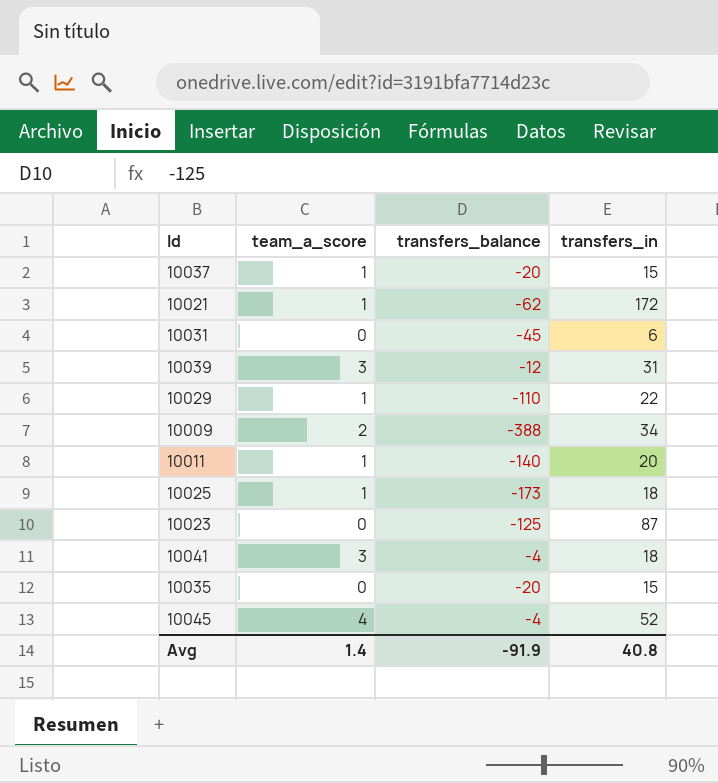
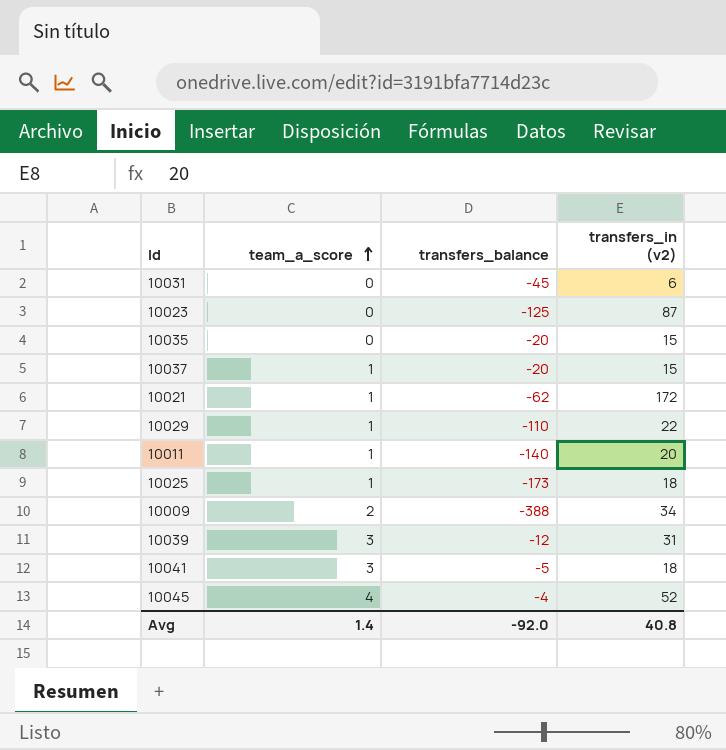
row order: none -> team_a_score ascending
column name: transfers_in -> transfers_in (v2)
10041 | transfers_balance: -4 -> -5
Avg | transfers_balance: -91.9 -> -92.0

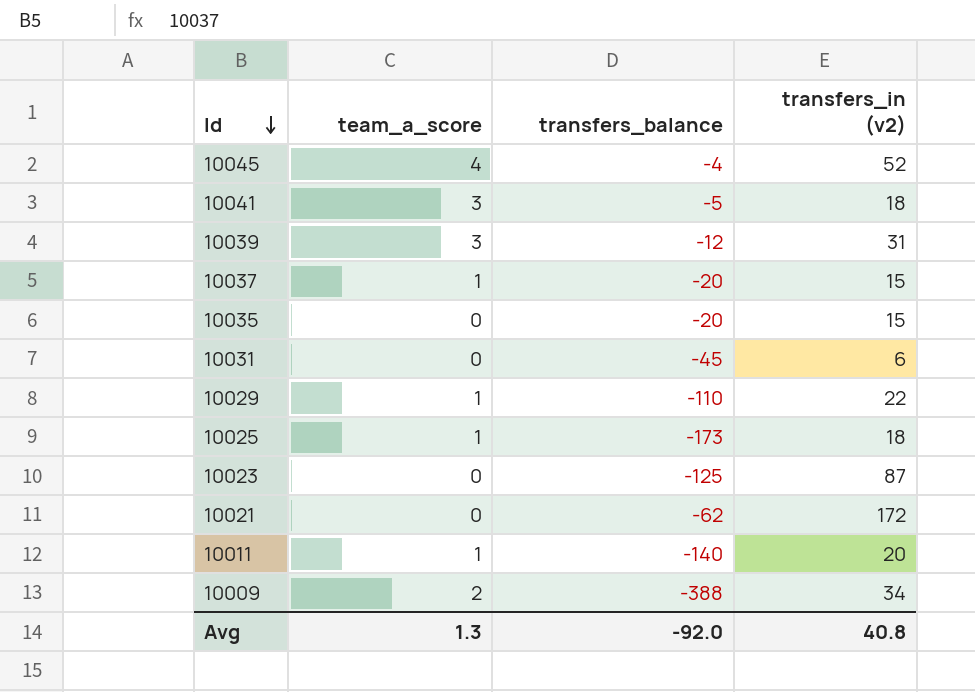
row order: team_a_score ascending -> Id descending
10021 | team_a_score: 1 -> 0
Avg | team_a_score: 1.4 -> 1.3

